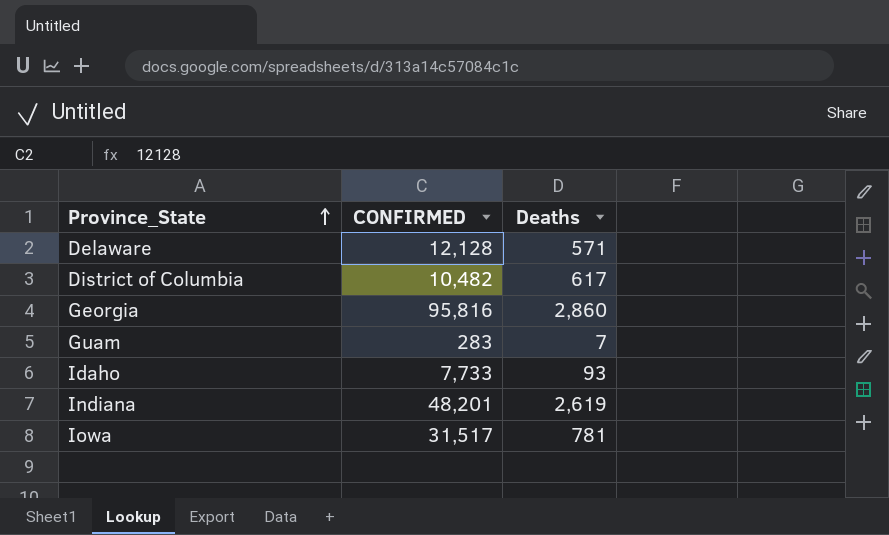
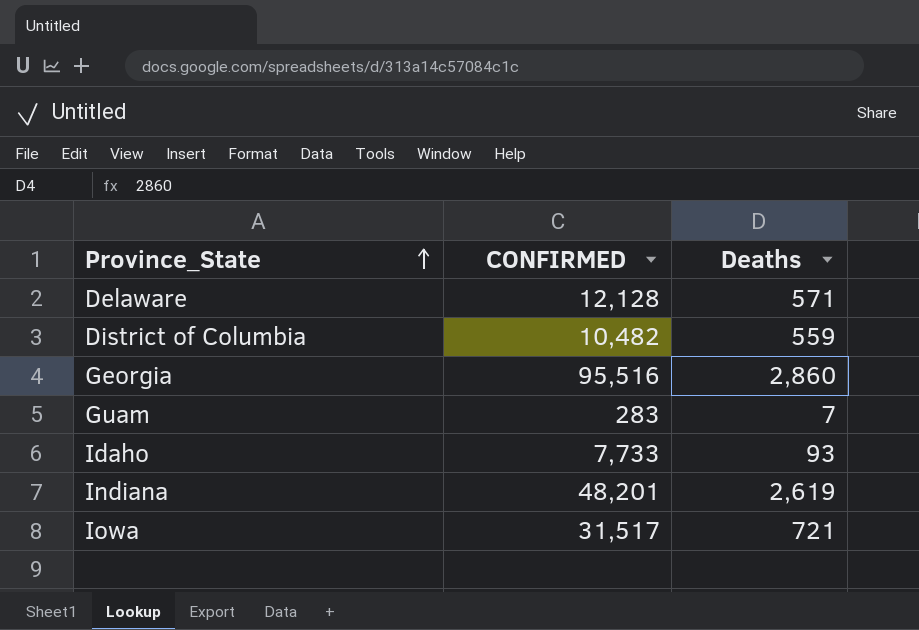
District of Columbia | Deaths: 617 -> 559
Georgia | CONFIRMED: 95,816 -> 95,516
Iowa | Deaths: 781 -> 721

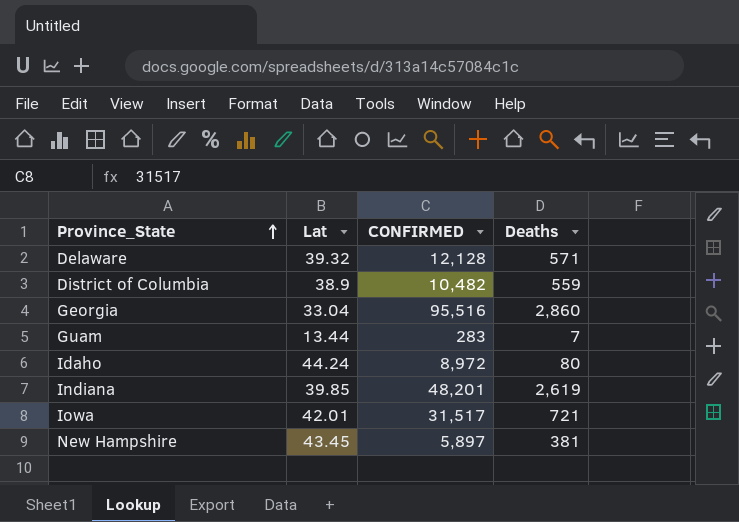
column Lat | position: none -> 2
Idaho | CONFIRMED: 7,733 -> 8,972
Idaho | Deaths: 93 -> 80
row New Hampshire: none -> 43.45 | 5,897 | 381

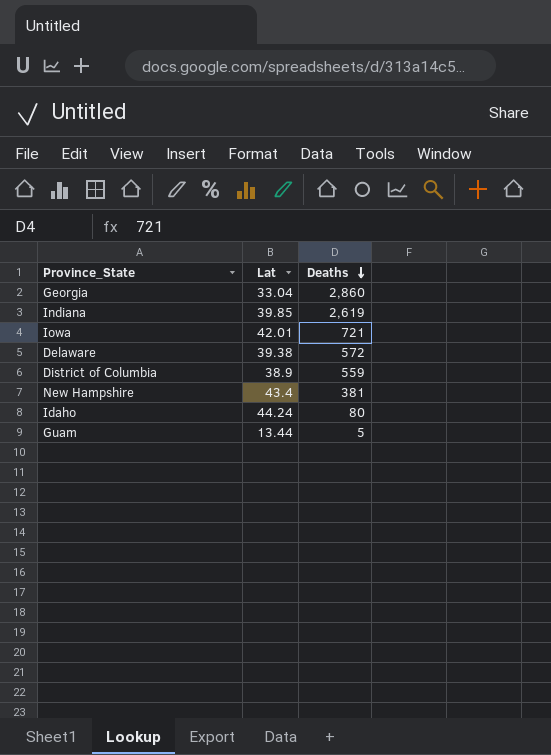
row order: Province_State ascending -> Deaths descending
column CONFIRMED | position: 3 -> none
Delaware | Lat: 39.32 -> 39.38
Delaware | Deaths: 571 -> 572
New Hampshire | Lat: 43.45 -> 43.4
Guam | Deaths: 7 -> 5

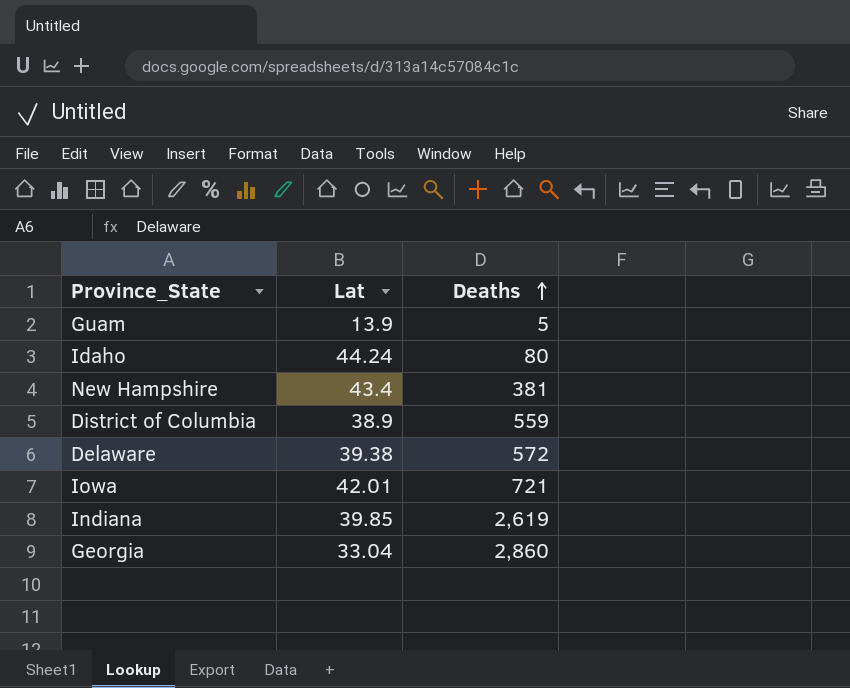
row order: Deaths descending -> Deaths ascending
Guam | Lat: 13.44 -> 13.9

